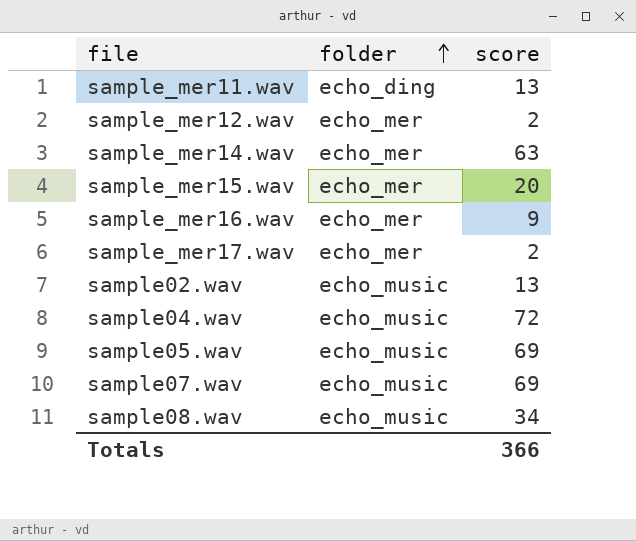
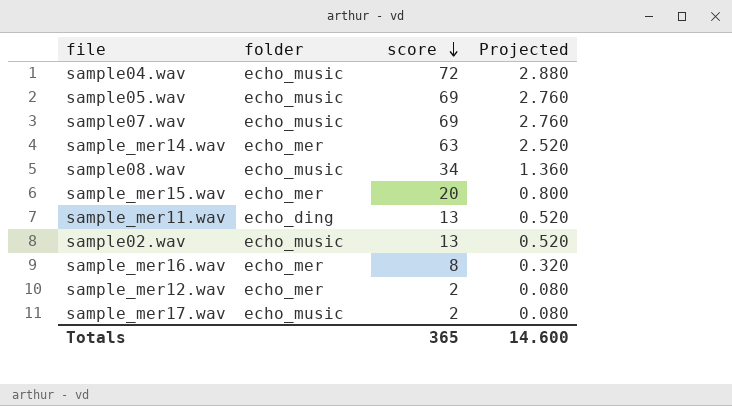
row order: folder ascending -> score descending
column Projected | formula: none -> [score] * 0.04
sample_mer16.wav | score: 9 -> 8
sample_mer17.wav | folder: echo_mer -> echo_music
Totals | score: 366 -> 365

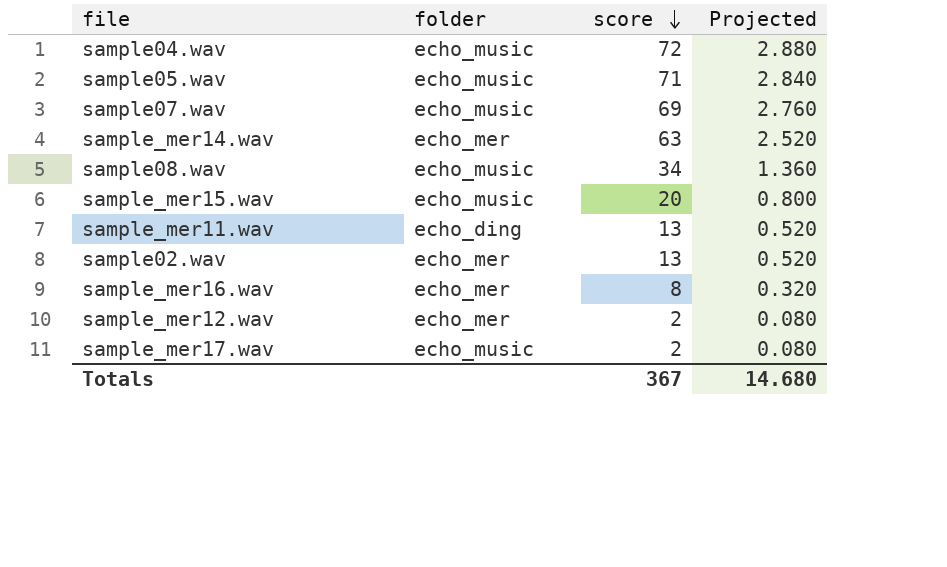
sample05.wav | score: 69 -> 71
sample05.wav | Projected: 2.760 -> 2.840
sample_mer15.wav | folder: echo_mer -> echo_music
sample02.wav | folder: echo_music -> echo_mer
Totals | score: 365 -> 367
Totals | Projected: 14.600 -> 14.680

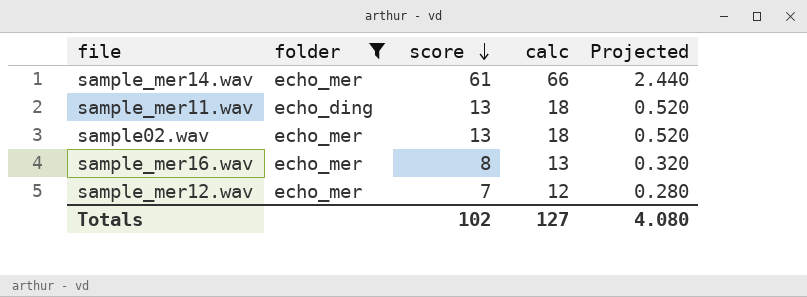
filter: none -> folder != echo_music
column calc | formula: none -> [score] + 5
sample_mer14.wav | score: 63 -> 61
sample_mer14.wav | Projected: 2.520 -> 2.440
sample_mer12.wav | score: 2 -> 7
sample_mer12.wav | Projected: 0.080 -> 0.280
Totals | score: 367 -> 102
Totals | Projected: 14.680 -> 4.080

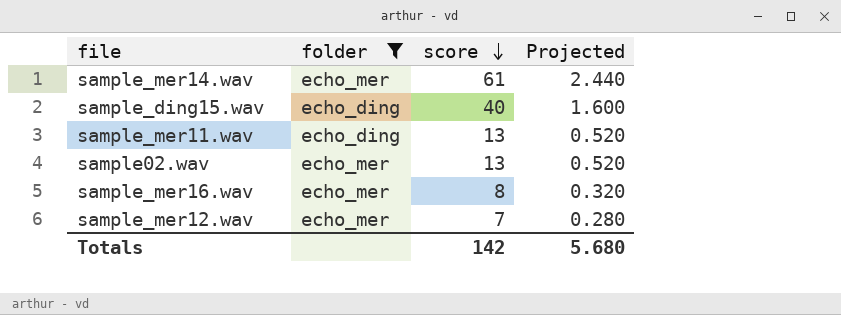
column calc | formula: [score] + 5 -> none
row sample_ding15.wav: none -> echo_ding | 40 | 1.600
Totals | score: 102 -> 142
Totals | Projected: 4.080 -> 5.680

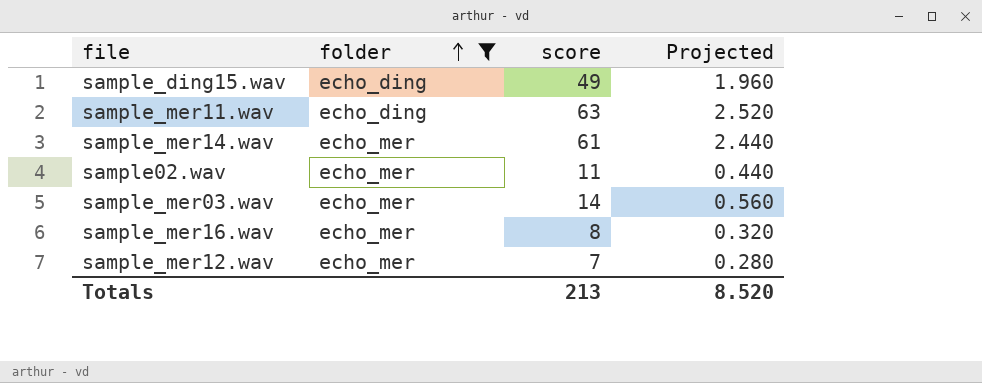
row order: score descending -> folder ascending
sample_ding15.wav | score: 40 -> 49
sample_ding15.wav | Projected: 1.600 -> 1.960
sample_mer11.wav | score: 13 -> 63
sample_mer11.wav | Projected: 0.520 -> 2.520
sample02.wav | score: 13 -> 11
sample02.wav | Projected: 0.520 -> 0.440
row sample_mer03.wav: none -> echo_mer | 14 | 0.560
Totals | score: 142 -> 213
Totals | Projected: 5.680 -> 8.520

